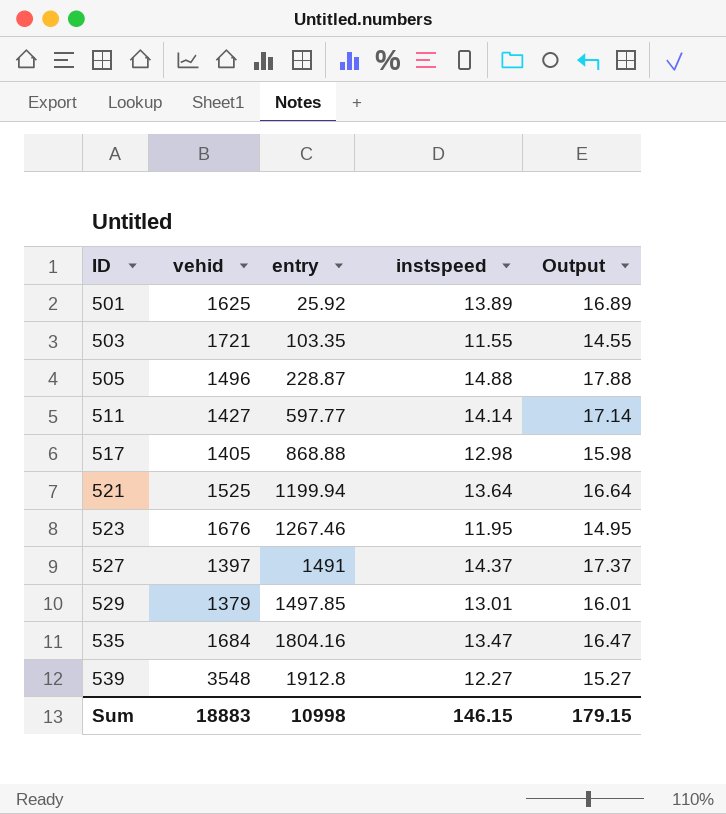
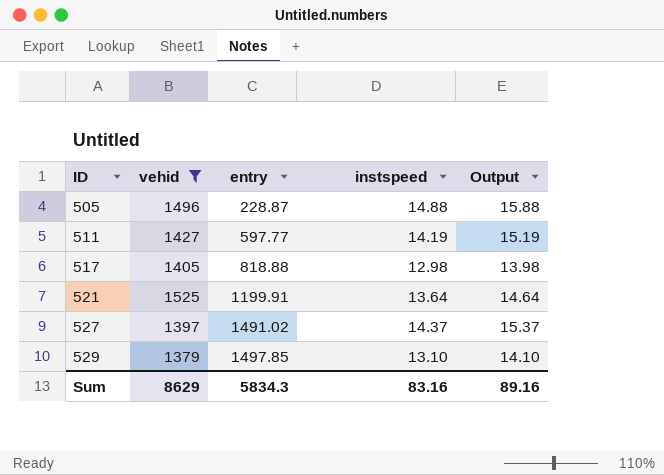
filter: none -> vehid <= 1525
column Output | formula: [instspeed] + 3 -> [instspeed] + 1
511 | instspeed: 14.14 -> 14.19
517 | entry: 868.88 -> 818.88
521 | entry: 1199.94 -> 1199.91
527 | entry: 1491 -> 1491.02
529 | instspeed: 13.01 -> 13.10
Sum | vehid: 18883 -> 8629
Sum | entry: 10998 -> 5834.3
Sum | instspeed: 146.15 -> 83.16
Sum | Output: 179.15 -> 89.16

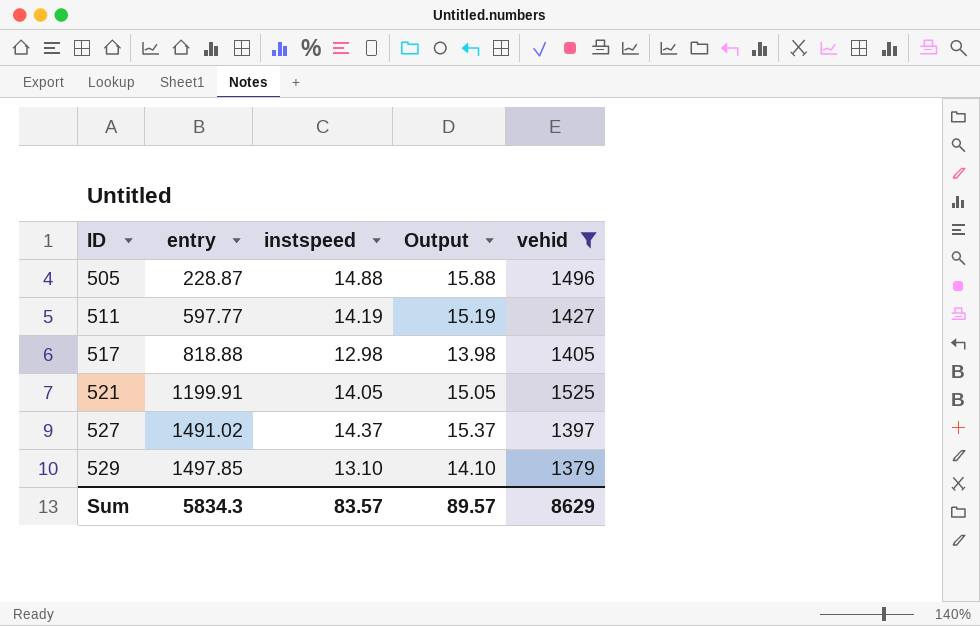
column vehid | position: 2 -> 5
521 | instspeed: 13.64 -> 14.05
521 | Output: 14.64 -> 15.05
Sum | instspeed: 83.16 -> 83.57
Sum | Output: 89.16 -> 89.57

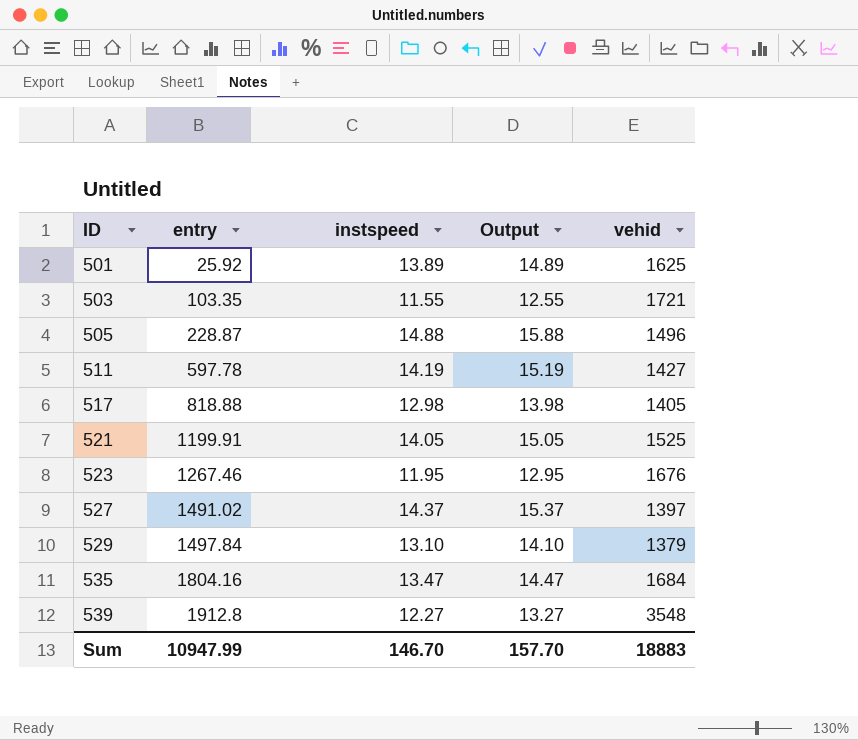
filter: vehid <= 1525 -> none
511 | entry: 597.77 -> 597.78
529 | entry: 1497.85 -> 1497.84
Sum | entry: 5834.3 -> 10947.99
Sum | instspeed: 83.57 -> 146.70
Sum | Output: 89.57 -> 157.70
Sum | vehid: 8629 -> 18883

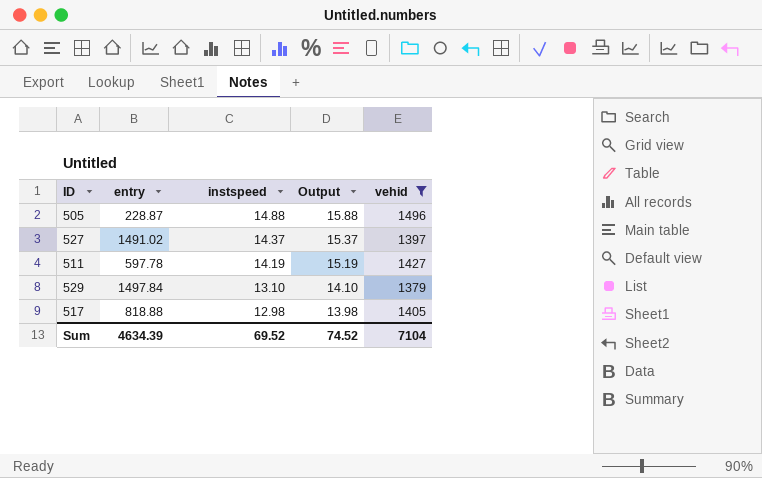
filter: none -> vehid <= 1496
row order: ID ascending -> instspeed descending
Sum | entry: 10947.99 -> 4634.39
Sum | instspeed: 146.70 -> 69.52
Sum | Output: 157.70 -> 74.52
Sum | vehid: 18883 -> 7104

